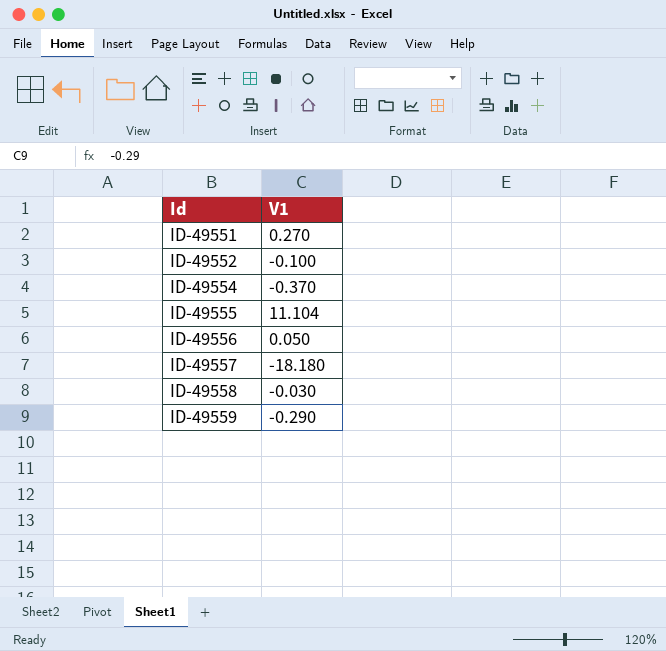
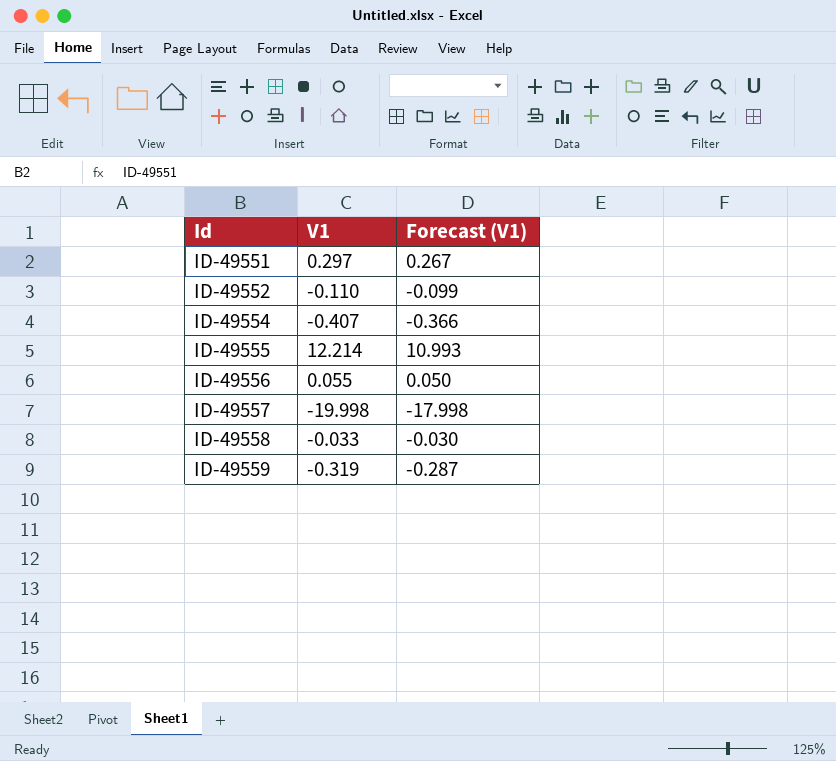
column Forecast (V1) | formula: none -> [V1] * 0.9
ID-49551 | V1: 0.270 -> 0.297
ID-49552 | V1: -0.100 -> -0.110
ID-49554 | V1: -0.370 -> -0.407
ID-49555 | V1: 11.104 -> 12.214
ID-49556 | V1: 0.050 -> 0.055
ID-49557 | V1: -18.180 -> -19.998
ID-49558 | V1: -0.030 -> -0.033
ID-49559 | V1: -0.290 -> -0.319

